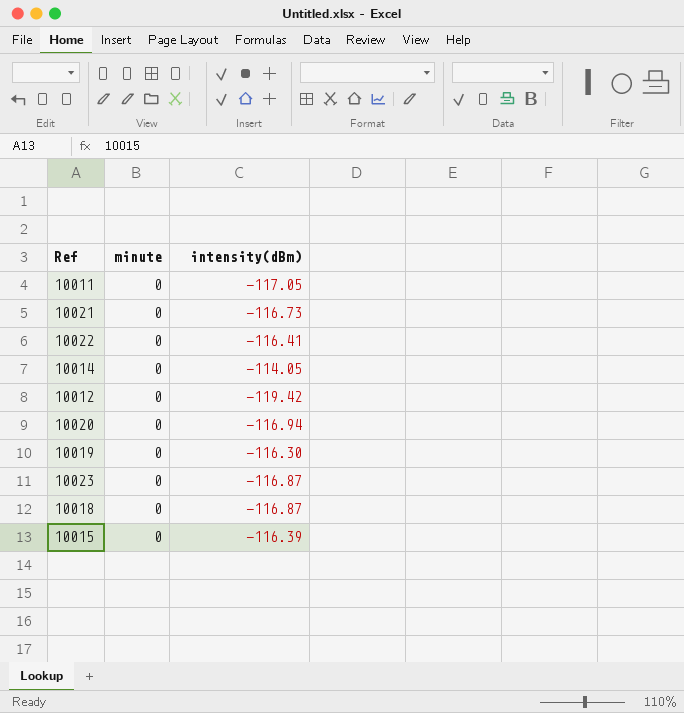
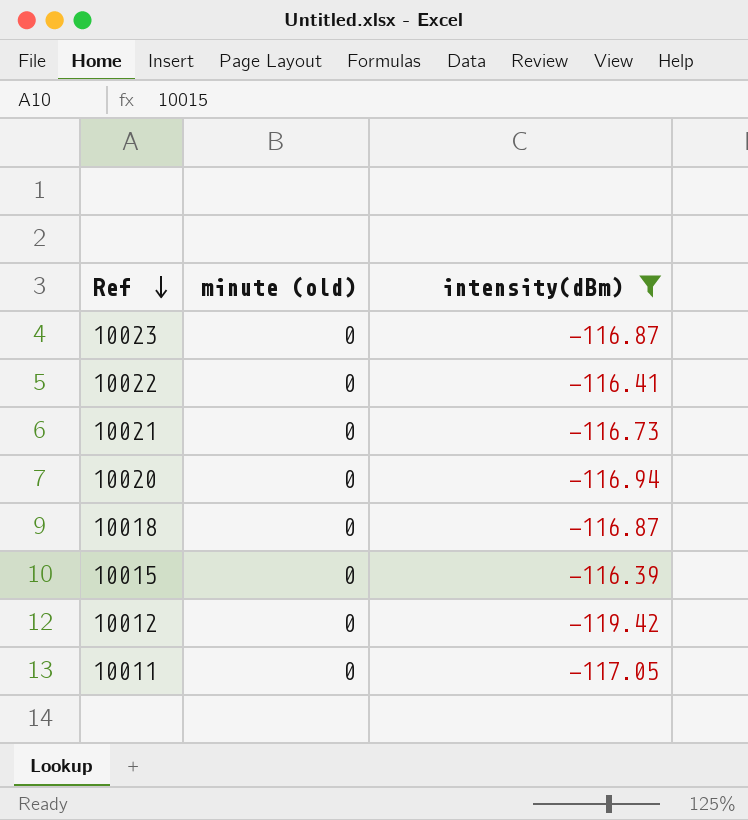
filter: none -> intensity(dBm) <= -116.39
row order: none -> Ref descending
column name: minute -> minute (old)

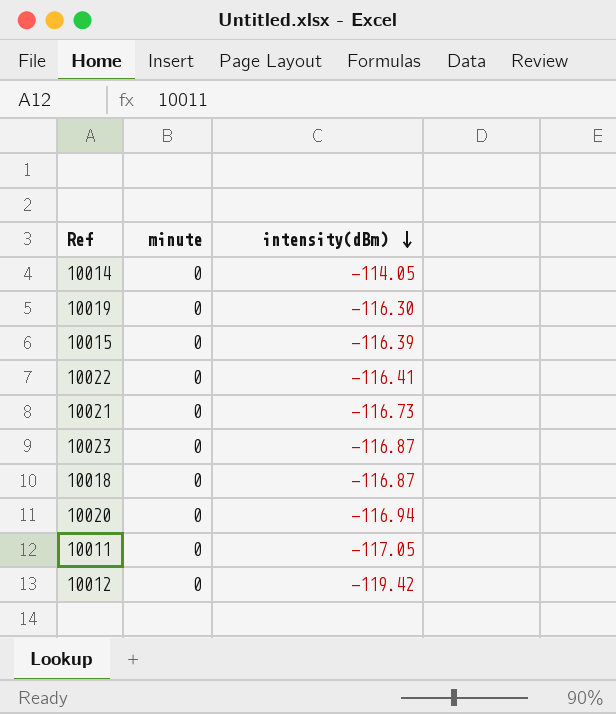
filter: intensity(dBm) <= -116.39 -> none
row order: Ref descending -> intensity(dBm) descending
column name: minute (old) -> minute

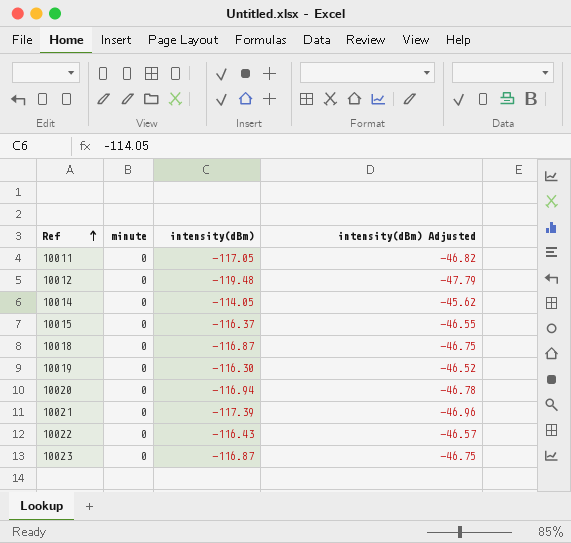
row order: intensity(dBm) descending -> Ref ascending
column intensity(dBm) Adjusted | formula: none -> [intensity(dBm)] * 0.4
10012 | intensity(dBm): -119.42 -> -119.48
10015 | intensity(dBm): -116.39 -> -116.37
10021 | intensity(dBm): -116.73 -> -117.39
10022 | intensity(dBm): -116.41 -> -116.43

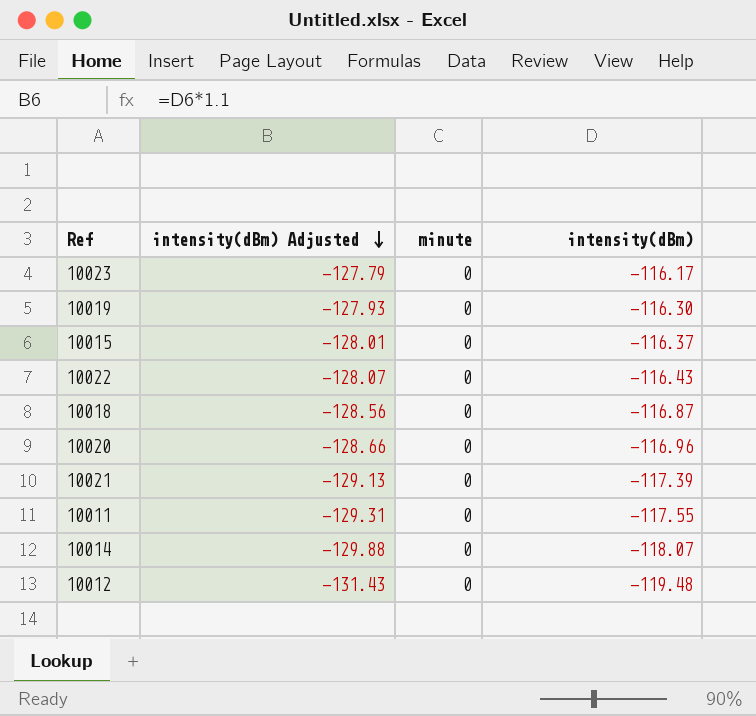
row order: Ref ascending -> intensity(dBm) Adjusted descending
column intensity(dBm) Adjusted | formula: [intensity(dBm)] * 0.4 -> [intensity(dBm)] * 1.1
column intensity(dBm) Adjusted | position: 4 -> 2
10023 | intensity(dBm): -116.87 -> -116.17
10020 | intensity(dBm): -116.94 -> -116.96
10011 | intensity(dBm): -117.05 -> -117.55
10014 | intensity(dBm): -114.05 -> -118.07

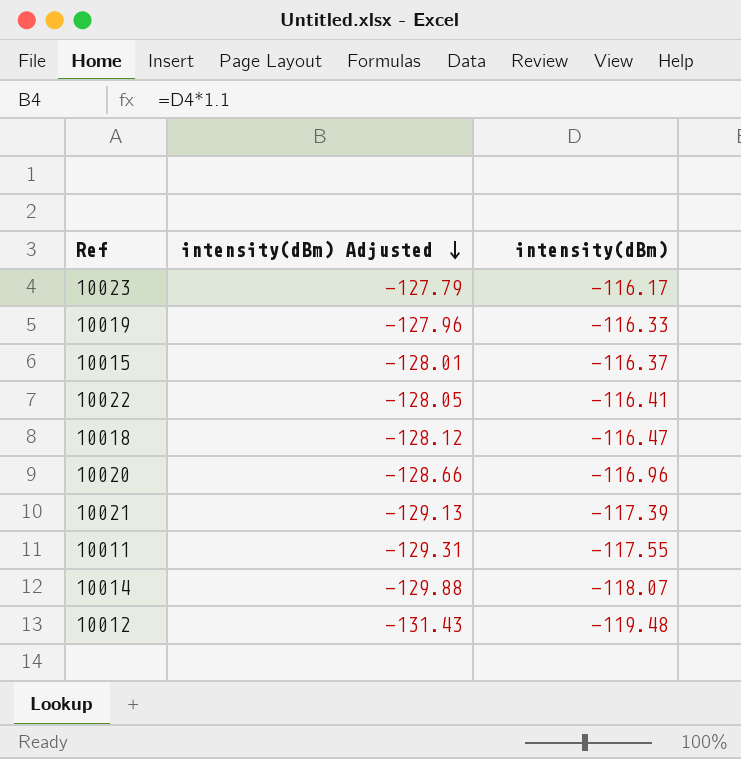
column minute | position: 3 -> none
10019 | intensity(dBm) Adjusted: -127.93 -> -127.96
10019 | intensity(dBm): -116.30 -> -116.33
10022 | intensity(dBm) Adjusted: -128.07 -> -128.05
10022 | intensity(dBm): -116.43 -> -116.41
10018 | intensity(dBm) Adjusted: -128.56 -> -128.12
10018 | intensity(dBm): -116.87 -> -116.47

